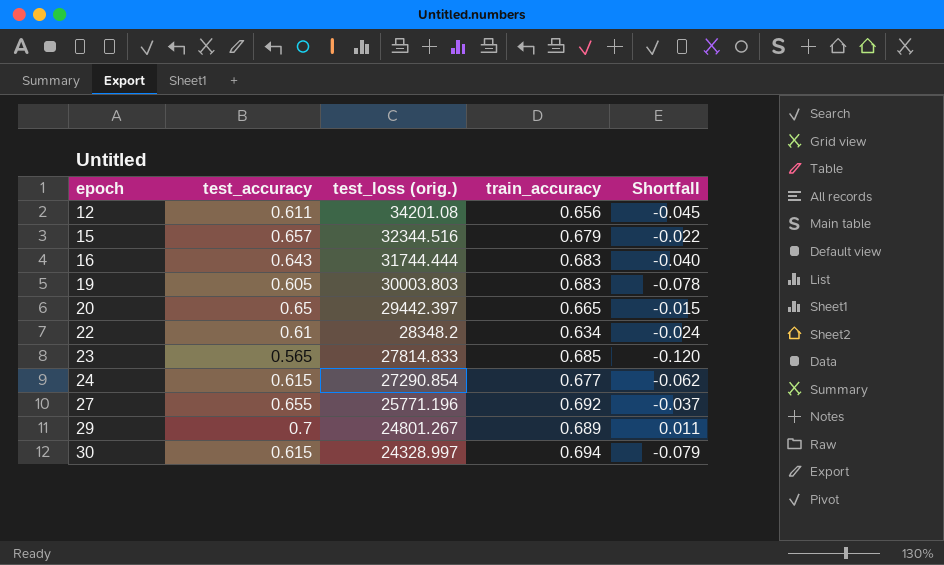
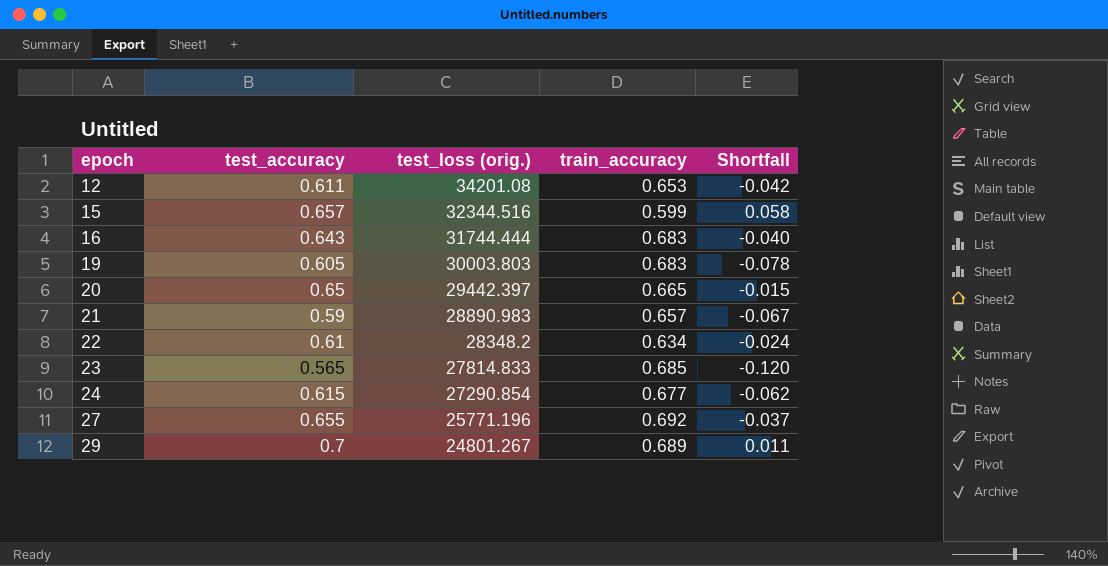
row 30: 0.615 | 24328.997 | 0.694 | -0.079 -> none
12 | train_accuracy: 0.656 -> 0.653
12 | Shortfall: -0.045 -> -0.042
15 | train_accuracy: 0.679 -> 0.599
15 | Shortfall: -0.022 -> 0.058
row 21: none -> 0.59 | 28890.983 | 0.657 | -0.067

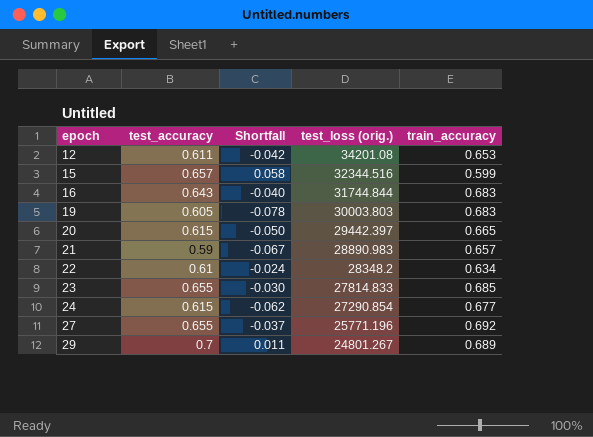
column Shortfall | position: 5 -> 3
16 | test_loss (orig.): 31744.444 -> 31744.844
20 | test_accuracy: 0.65 -> 0.615
20 | Shortfall: -0.015 -> -0.050
23 | test_accuracy: 0.565 -> 0.655
23 | Shortfall: -0.120 -> -0.030

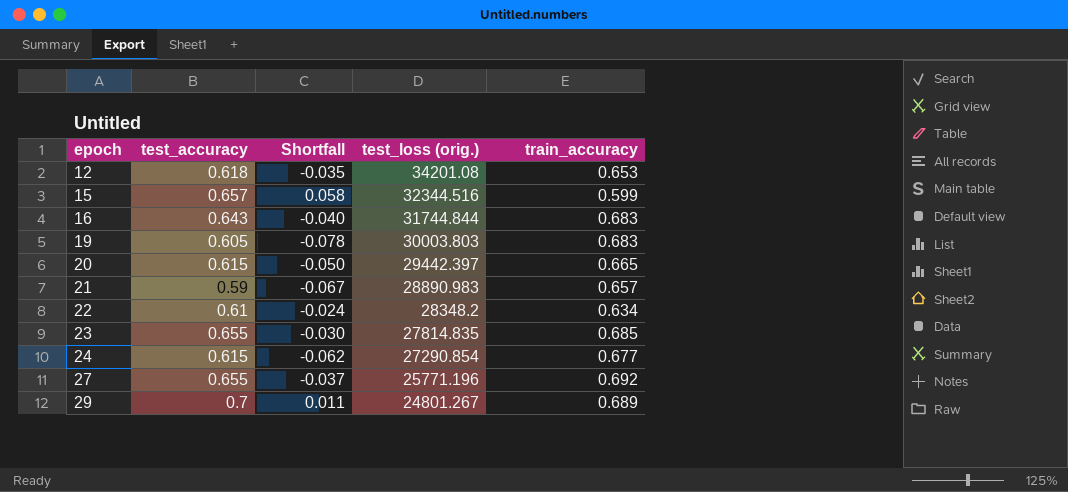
12 | test_accuracy: 0.611 -> 0.618
12 | Shortfall: -0.042 -> -0.035
23 | test_loss (orig.): 27814.833 -> 27814.835

